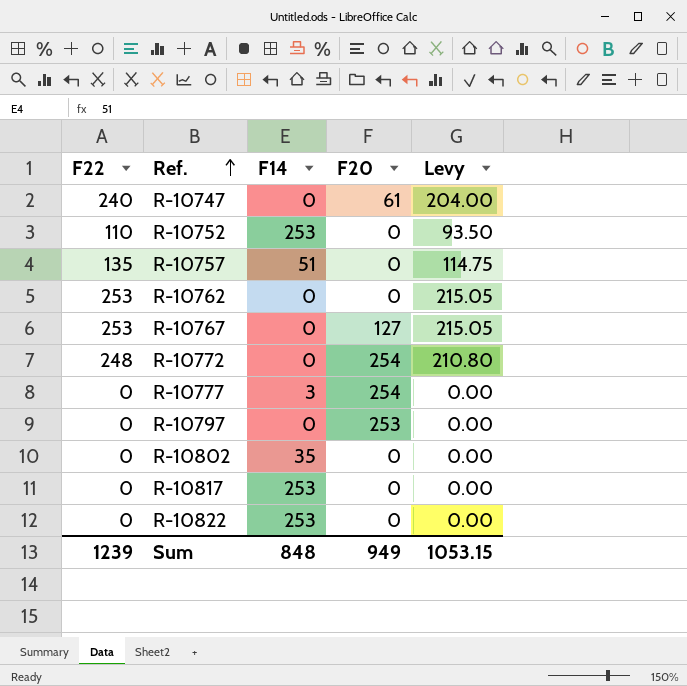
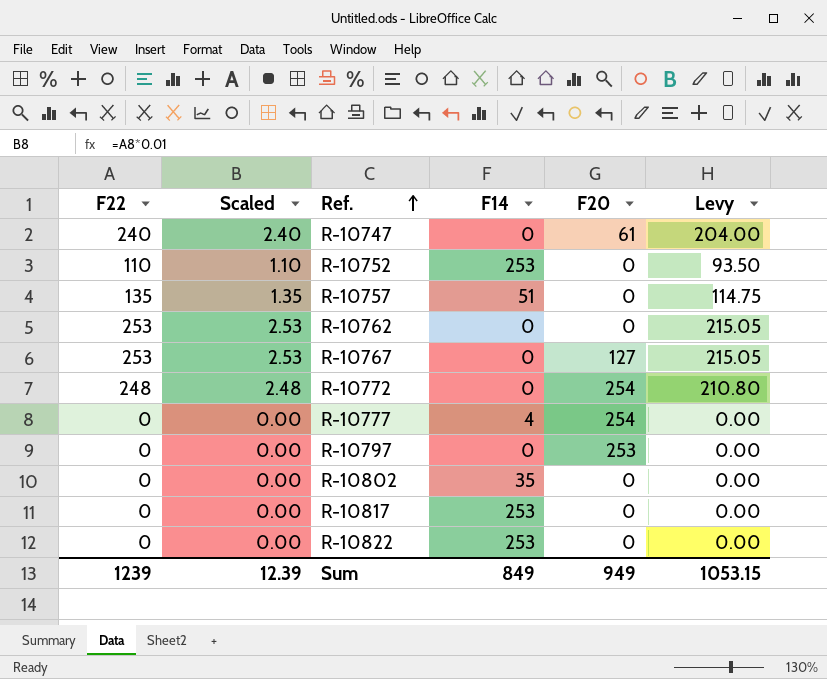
column Scaled | formula: none -> [F22] * 0.01
R-10777 | F14: 3 -> 4
Sum | F14: 848 -> 849

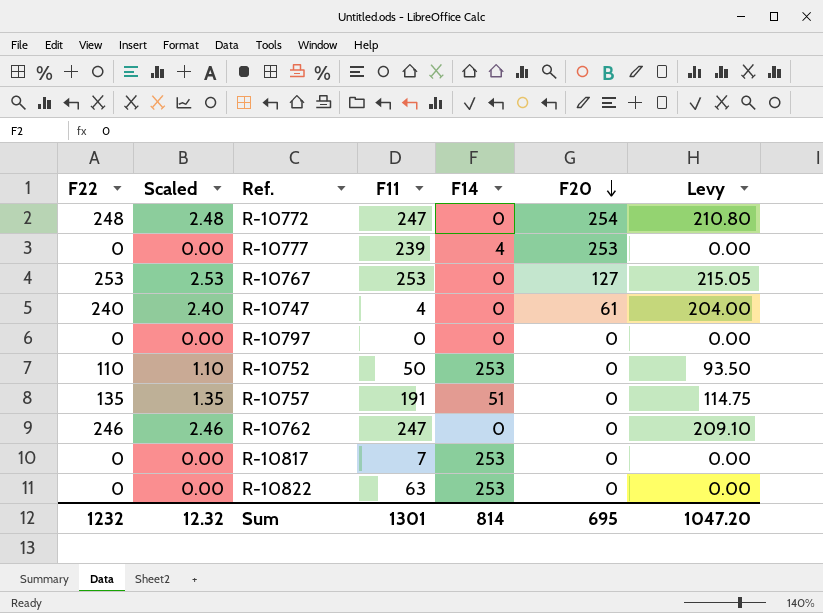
row order: Ref. ascending -> F20 descending
column F11 | position: none -> 4
row R-10802: 0 | 0.00 | 35 | 0 | 0.00 -> none
R-10777 | F20: 254 -> 253
R-10797 | F20: 253 -> 0
R-10762 | F22: 253 -> 246
R-10762 | Scaled: 2.53 -> 2.46
R-10762 | Levy: 215.05 -> 209.10
Sum | F22: 1239 -> 1232
Sum | Scaled: 12.39 -> 12.32
Sum | F14: 849 -> 814
Sum | F20: 949 -> 695
Sum | Levy: 1053.15 -> 1047.20

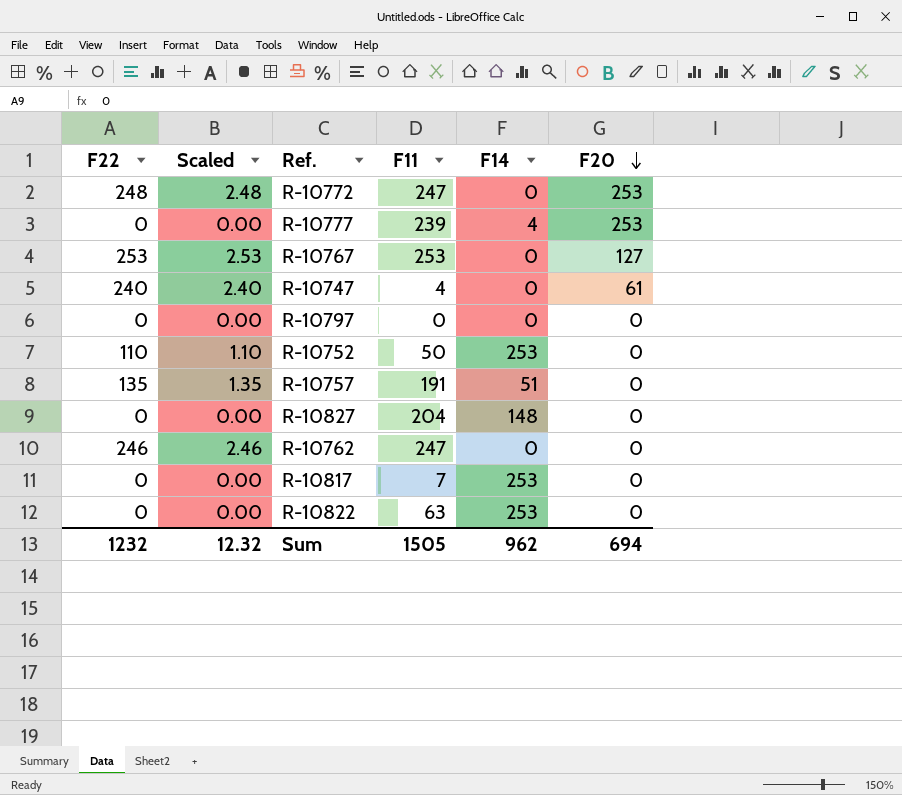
column Levy | formula: [F22] * 0.85 -> none
R-10772 | F20: 254 -> 253
row R-10827: none -> 0 | 0.00 | 204 | 148 | 0
Sum | F11: 1301 -> 1505
Sum | F14: 814 -> 962
Sum | F20: 695 -> 694

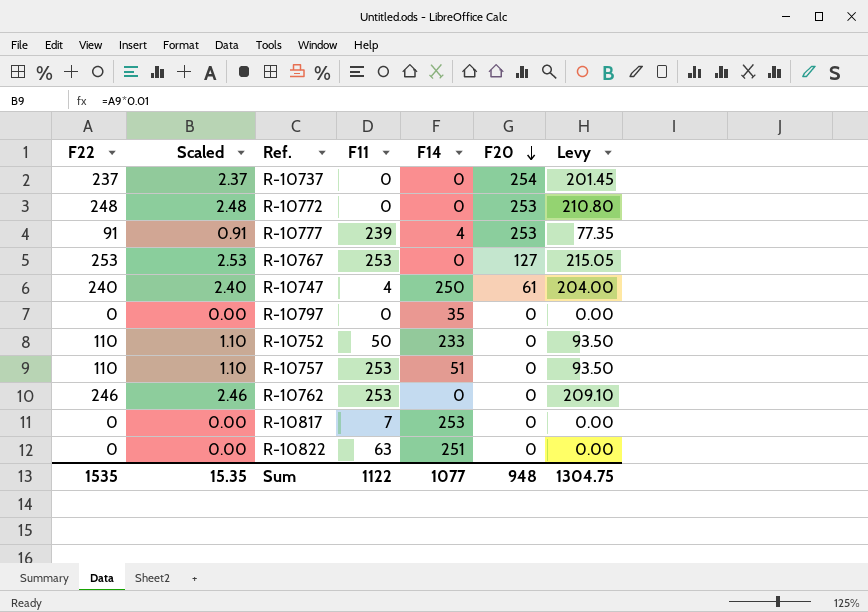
column Levy | formula: none -> [F22] * 0.85
row R-10827: 0 | 0.00 | 204 | 148 | 0 -> none
row R-10737: none -> 237 | 2.37 | 0 | 0 | 254 | 201.45
R-10772 | F11: 247 -> 0
R-10777 | F22: 0 -> 91
R-10777 | Scaled: 0.00 -> 0.91
R-10747 | F14: 0 -> 250
R-10797 | F14: 0 -> 35
R-10752 | F14: 253 -> 233
R-10757 | F22: 135 -> 110
R-10757 | Scaled: 1.35 -> 1.10
R-10757 | F11: 191 -> 253
R-10762 | F11: 247 -> 253
R-10822 | F14: 253 -> 251
Sum | F22: 1232 -> 1535
Sum | Scaled: 12.32 -> 15.35
Sum | F11: 1505 -> 1122
Sum | F14: 962 -> 1077
Sum | F20: 694 -> 948

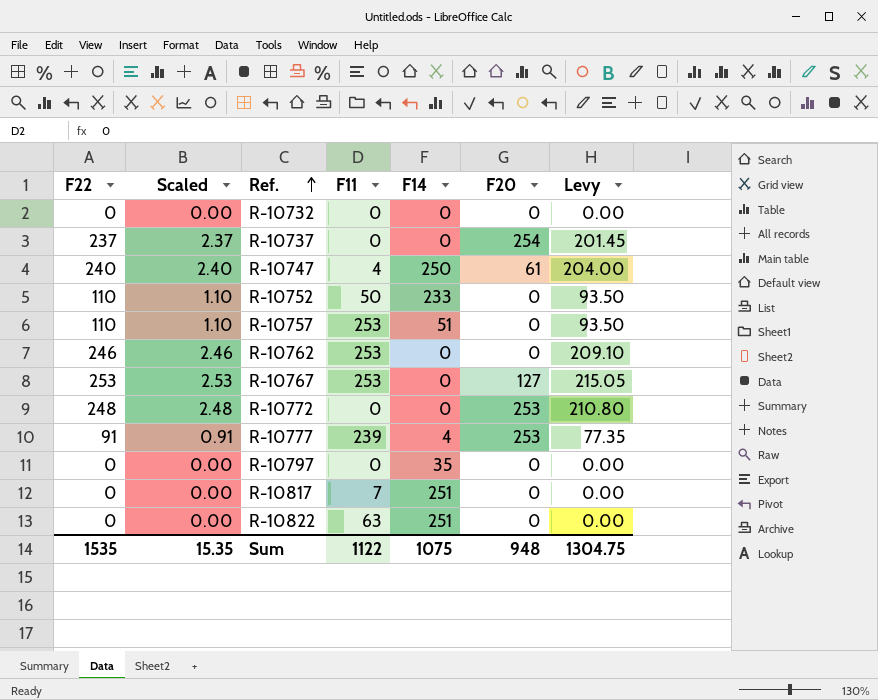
row order: F20 descending -> Ref. ascending
row R-10732: none -> 0 | 0.00 | 0 | 0 | 0 | 0.00
R-10817 | F14: 253 -> 251
Sum | F14: 1077 -> 1075

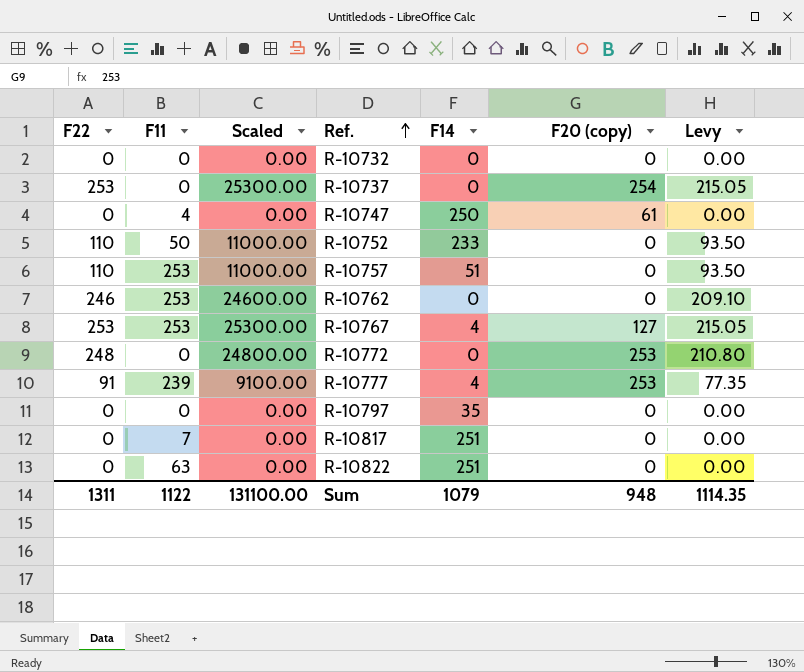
column F11 | position: 4 -> 2
column Scaled | formula: [F22] * 0.01 -> [F22] * 100
column name: F20 -> F20 (copy)
R-10737 | F22: 237 -> 253
R-10737 | Levy: 201.45 -> 215.05
R-10747 | F22: 240 -> 0
R-10747 | Levy: 204.00 -> 0.00
R-10767 | F14: 0 -> 4
Sum | F22: 1535 -> 1311
Sum | Scaled: 15.35 -> 131100.00
Sum | F14: 1075 -> 1079
Sum | Levy: 1304.75 -> 1114.35

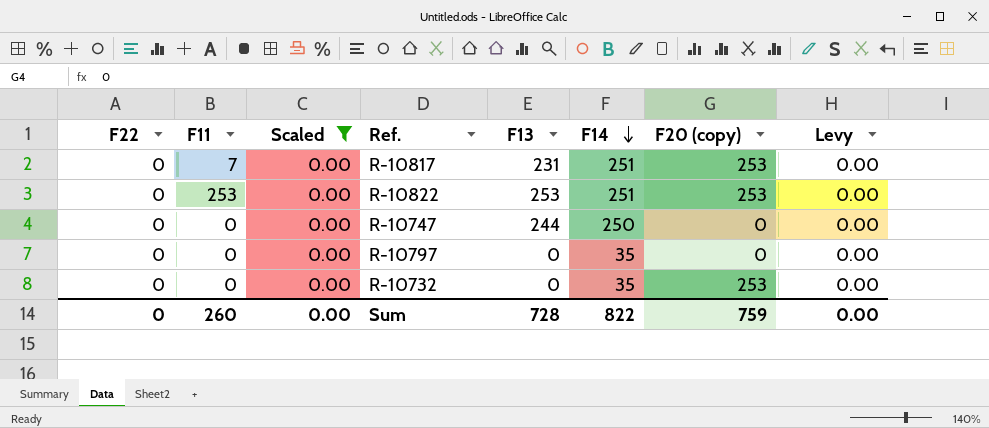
filter: none -> Scaled = 0.00
row order: Ref. ascending -> F14 descending
column F13 | position: none -> 5
R-10817 | F20 (copy): 0 -> 253
R-10822 | F11: 63 -> 253
R-10822 | F20 (copy): 0 -> 253
R-10747 | F11: 4 -> 0
R-10747 | F20 (copy): 61 -> 0
R-10732 | F14: 0 -> 35
R-10732 | F20 (copy): 0 -> 253
Sum | F22: 1311 -> 0
Sum | F11: 1122 -> 260
Sum | Scaled: 131100.00 -> 0.00
Sum | F14: 1079 -> 822
Sum | F20 (copy): 948 -> 759
Sum | Levy: 1114.35 -> 0.00

